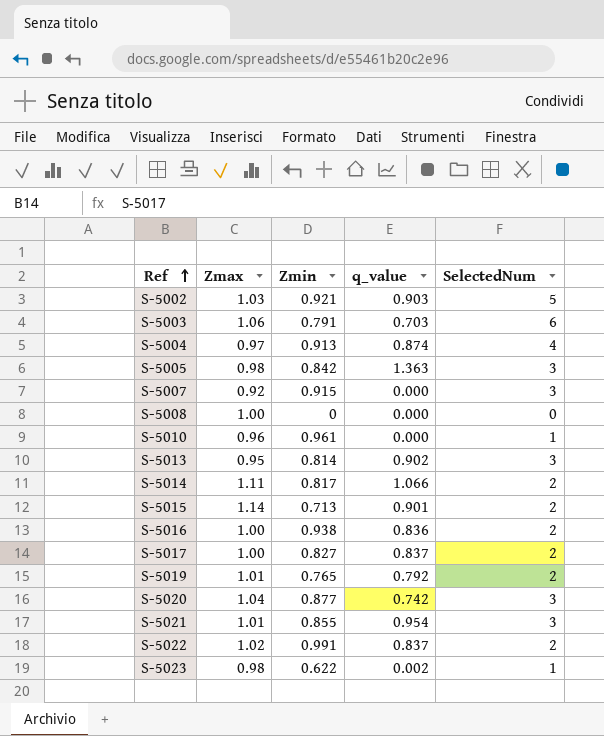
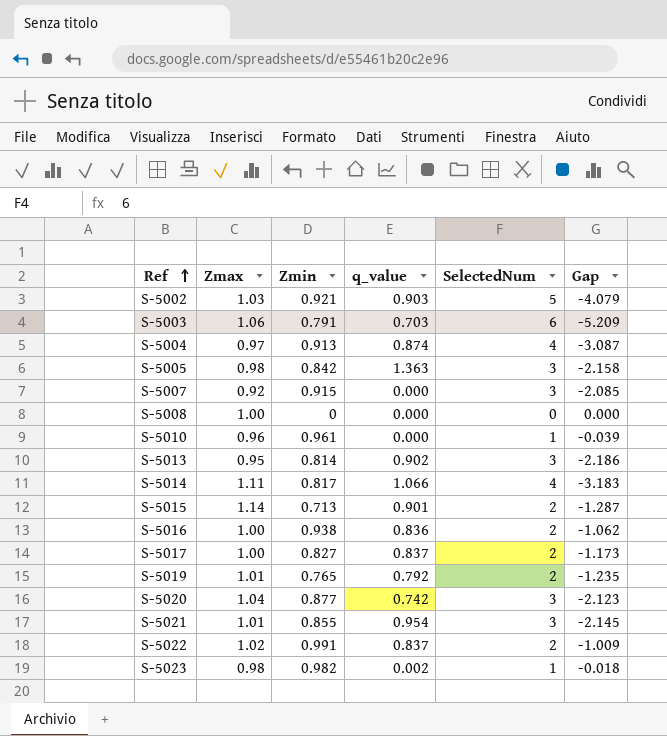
column Gap | formula: none -> [Zmin] - [SelectedNum]
S-5014 | SelectedNum: 2 -> 4
S-5023 | Zmin: 0.622 -> 0.982

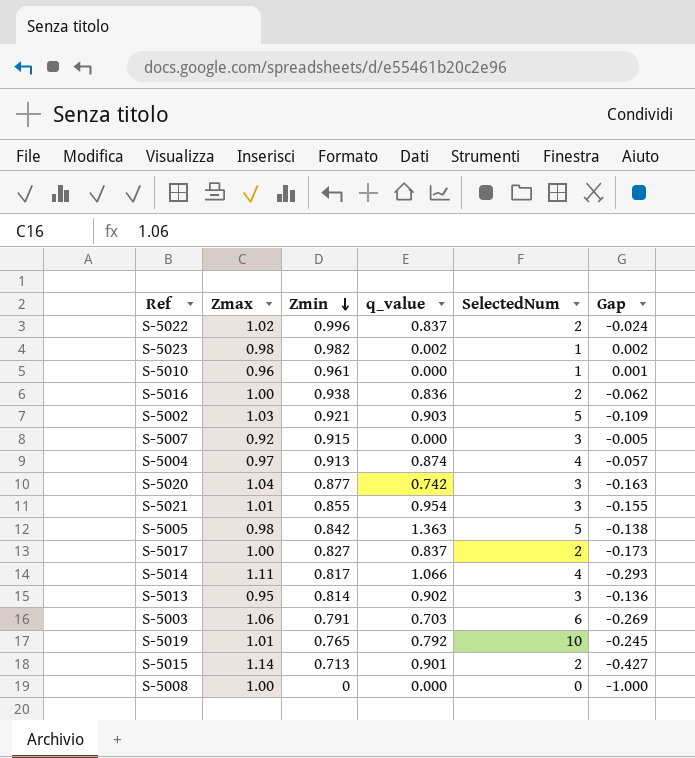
row order: Ref ascending -> Zmin descending
column Gap | formula: [Zmin] - [SelectedNum] -> [Zmin] - [Zmax]
S-5022 | Zmin: 0.991 -> 0.996
S-5005 | SelectedNum: 3 -> 5
S-5019 | SelectedNum: 2 -> 10

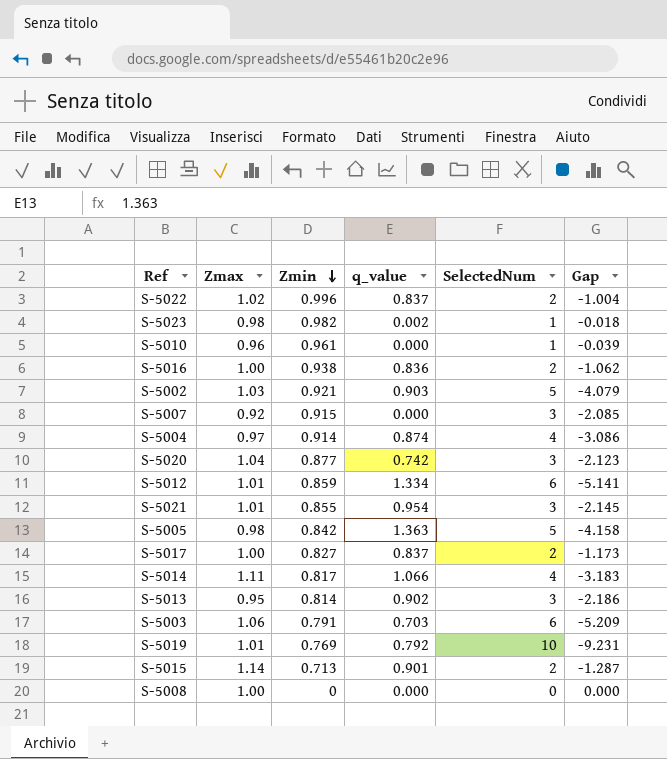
column Gap | formula: [Zmin] - [Zmax] -> [Zmin] - [SelectedNum]
S-5004 | Zmin: 0.913 -> 0.914
row S-5012: none -> 1.01 | 0.859 | 1.334 | 6 | -5.141
S-5019 | Zmin: 0.765 -> 0.769

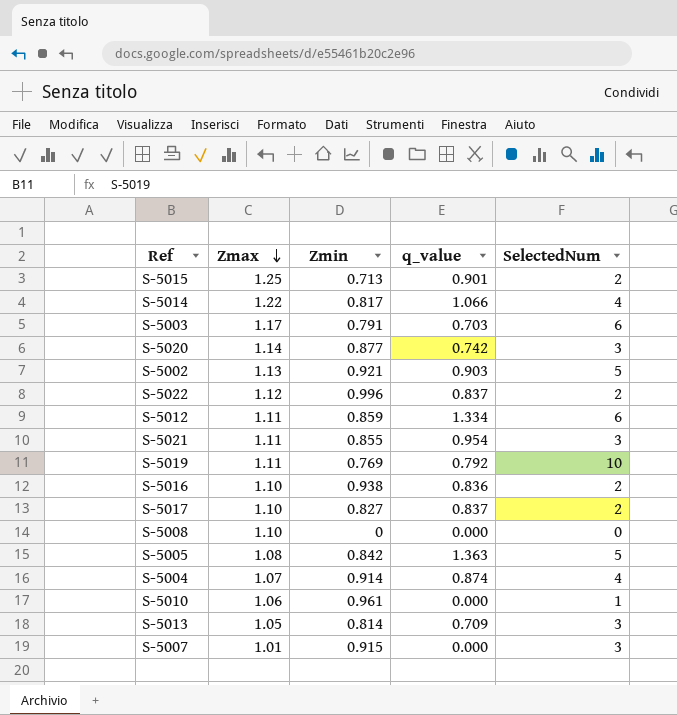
row order: Zmin descending -> Zmax descending
column Gap | formula: [Zmin] - [SelectedNum] -> none
row S-5023: 0.98 | 0.982 | 0.002 | 1 | -0.018 -> none
S-5015 | Zmax: 1.14 -> 1.25
S-5014 | Zmax: 1.11 -> 1.22
S-5003 | Zmax: 1.06 -> 1.17
S-5020 | Zmax: 1.04 -> 1.14
S-5002 | Zmax: 1.03 -> 1.13
S-5022 | Zmax: 1.02 -> 1.12
S-5012 | Zmax: 1.01 -> 1.11
S-5021 | Zmax: 1.01 -> 1.11
S-5019 | Zmax: 1.01 -> 1.11
S-5016 | Zmax: 1.00 -> 1.10
S-5017 | Zmax: 1.00 -> 1.10
S-5008 | Zmax: 1.00 -> 1.10
S-5005 | Zmax: 0.98 -> 1.08
S-5004 | Zmax: 0.97 -> 1.07
S-5010 | Zmax: 0.96 -> 1.06
S-5013 | Zmax: 0.95 -> 1.05
S-5013 | q_value: 0.902 -> 0.709
S-5007 | Zmax: 0.92 -> 1.01

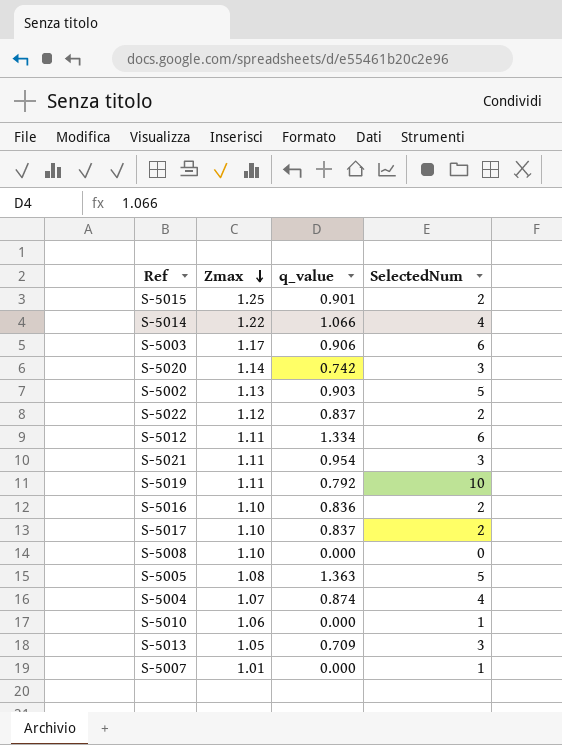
column Zmin | position: 3 -> none
S-5003 | q_value: 0.703 -> 0.906
S-5007 | SelectedNum: 3 -> 1

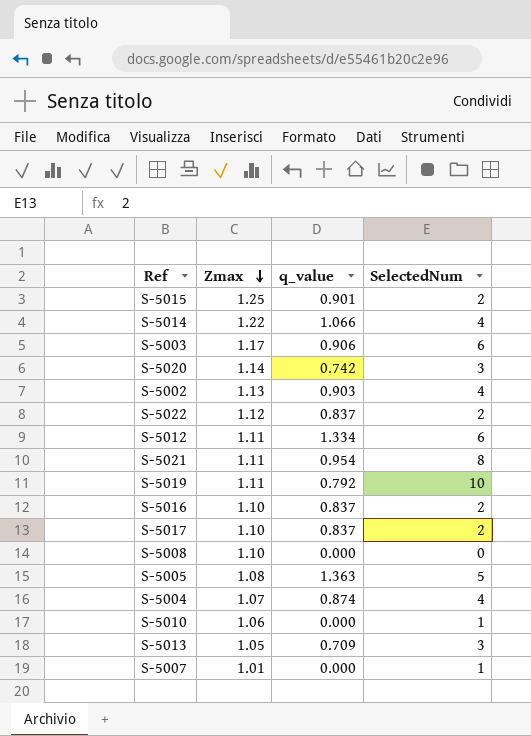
S-5002 | SelectedNum: 5 -> 4
S-5021 | SelectedNum: 3 -> 8
S-5016 | q_value: 0.836 -> 0.837

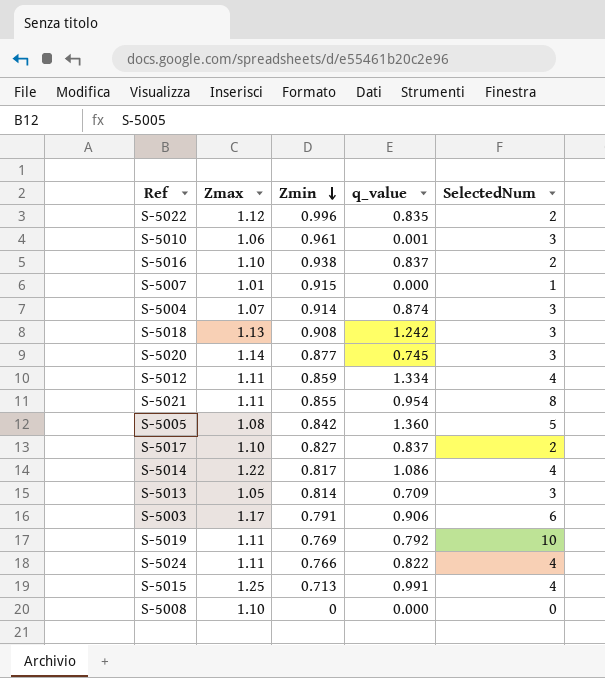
row order: Zmax descending -> Zmin descending
column Zmin | position: none -> 3
row S-5002: 1.13 | 0.903 | 4 -> none
S-5022 | q_value: 0.837 -> 0.835
S-5010 | q_value: 0.000 -> 0.001
S-5010 | SelectedNum: 1 -> 3
S-5004 | SelectedNum: 4 -> 3
row S-5018: none -> 1.13 | 0.908 | 1.242 | 3
S-5020 | q_value: 0.742 -> 0.745
S-5012 | SelectedNum: 6 -> 4
S-5005 | q_value: 1.363 -> 1.360
S-5014 | q_value: 1.066 -> 1.086
row S-5024: none -> 1.11 | 0.766 | 0.822 | 4
S-5015 | q_value: 0.901 -> 0.991
S-5015 | SelectedNum: 2 -> 4

